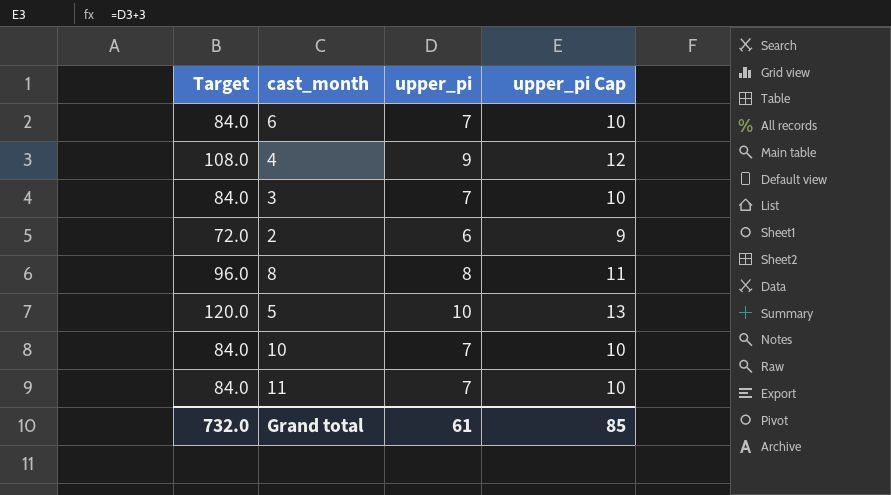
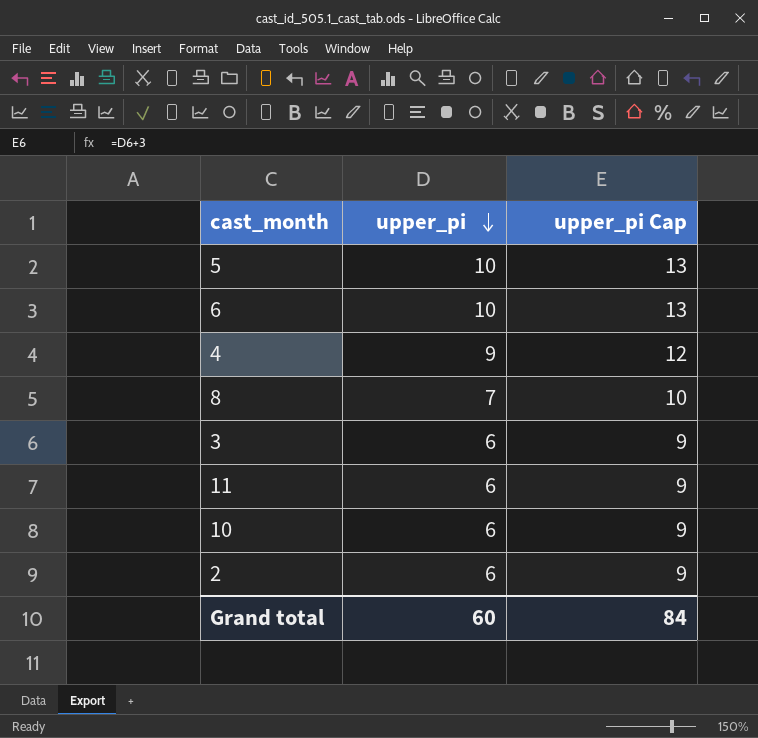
row order: none -> upper_pi descending
column Target | formula: [upper_pi] * 12 -> none
6 | upper_pi: 7 -> 10
6 | upper_pi Cap: 10 -> 13
8 | upper_pi: 8 -> 7
8 | upper_pi Cap: 11 -> 10
3 | upper_pi: 7 -> 6
3 | upper_pi Cap: 10 -> 9
11 | upper_pi: 7 -> 6
11 | upper_pi Cap: 10 -> 9
10 | upper_pi: 7 -> 6
10 | upper_pi Cap: 10 -> 9
Grand total | upper_pi: 61 -> 60
Grand total | upper_pi Cap: 85 -> 84

